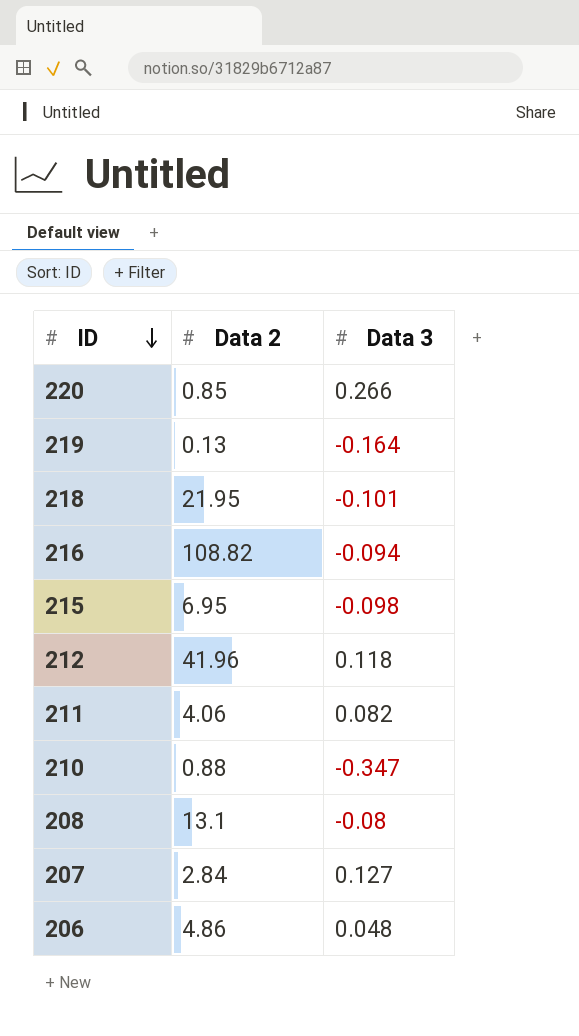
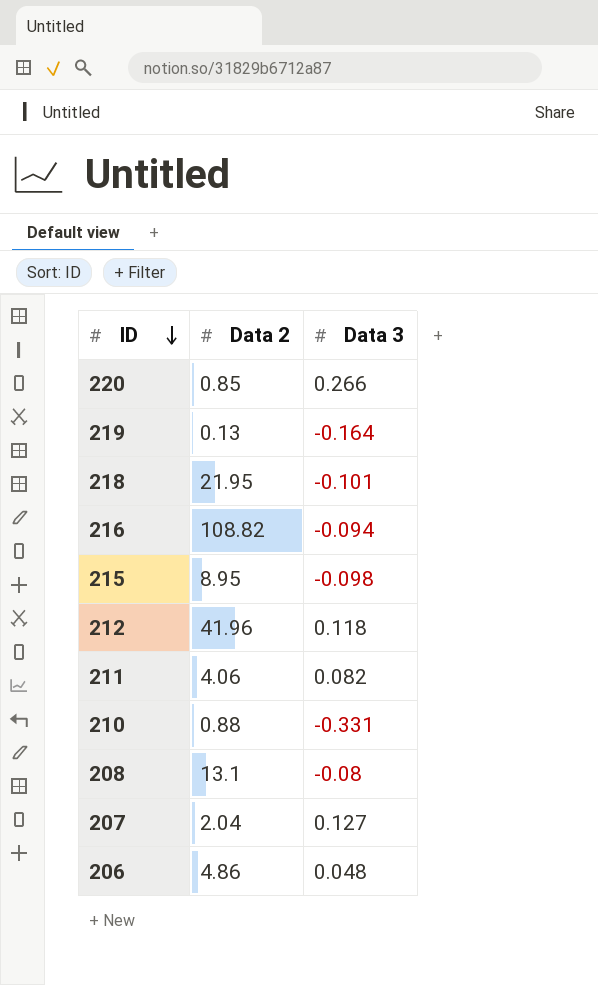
215 | Data 2: 6.95 -> 8.95
210 | Data 3: -0.347 -> -0.331
207 | Data 2: 2.84 -> 2.04

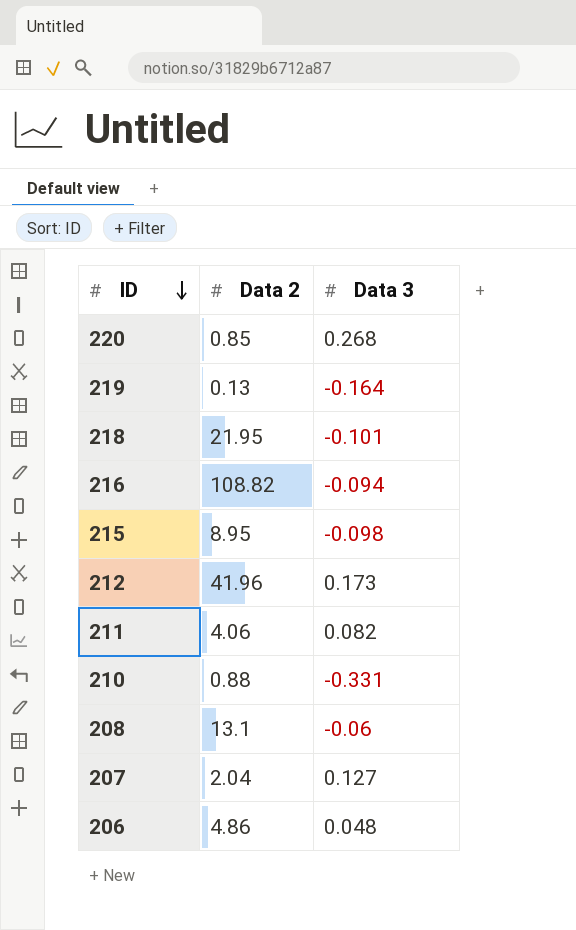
220 | Data 3: 0.266 -> 0.268
212 | Data 3: 0.118 -> 0.173
208 | Data 3: -0.08 -> -0.06

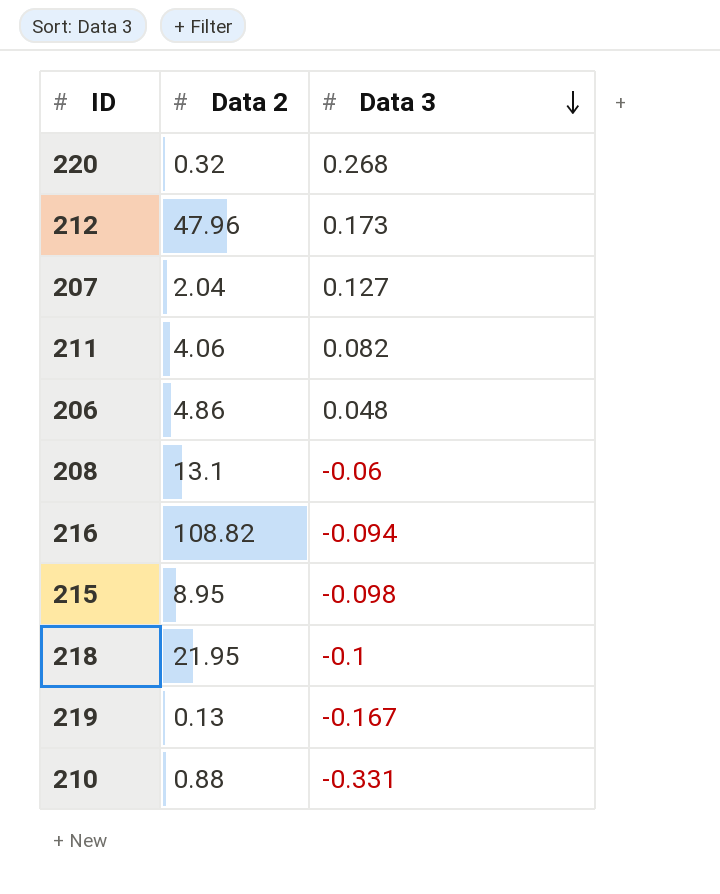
row order: ID descending -> Data 3 descending
220 | Data 2: 0.85 -> 0.32
212 | Data 2: 41.96 -> 47.96
218 | Data 3: -0.101 -> -0.1
219 | Data 3: -0.164 -> -0.167

